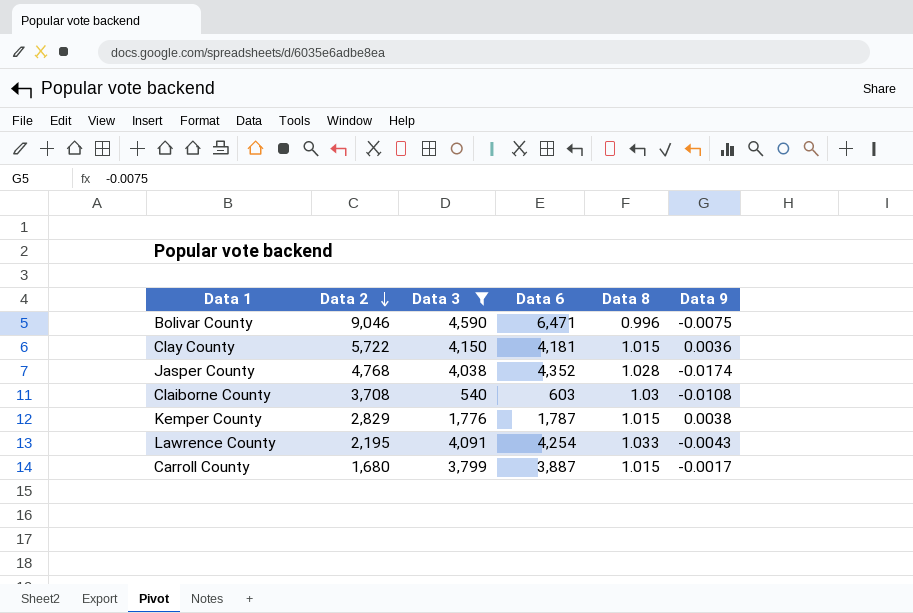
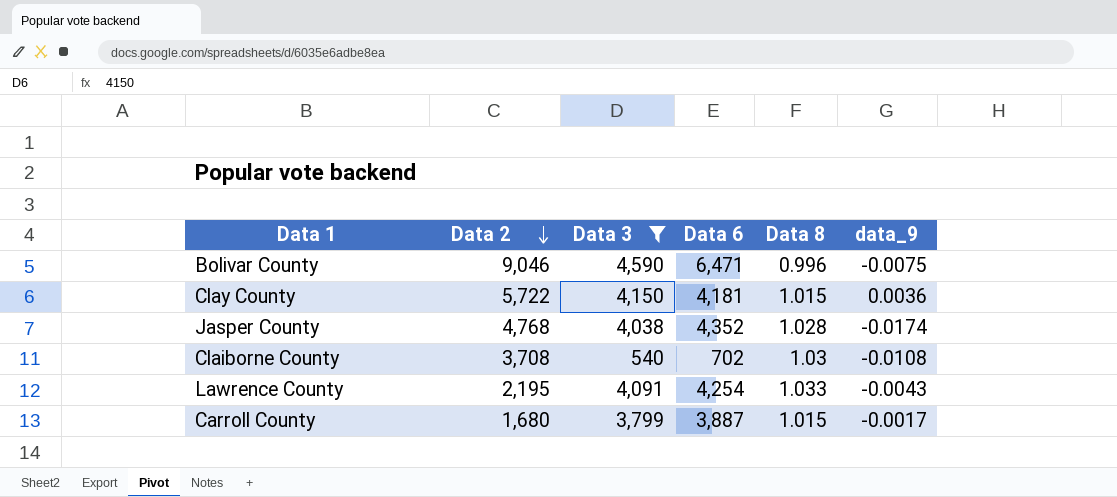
column name: Data 9 -> data_9
row Kemper County: 2,829 | 1,776 | 1,787 | 1.015 | 0.0038 -> none
Claiborne County | Data 6: 603 -> 702

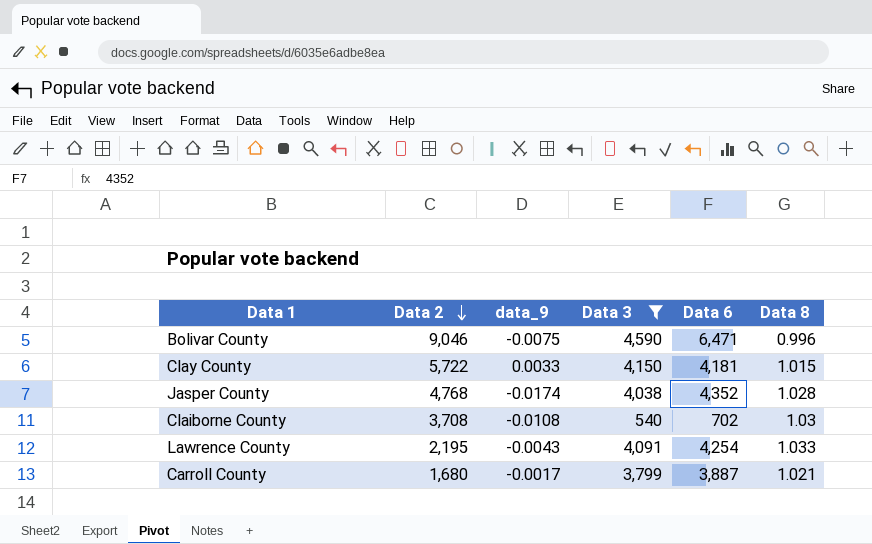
column data_9 | position: 6 -> 3
Clay County | data_9: 0.0036 -> 0.0033
Carroll County | Data 8: 1.015 -> 1.021

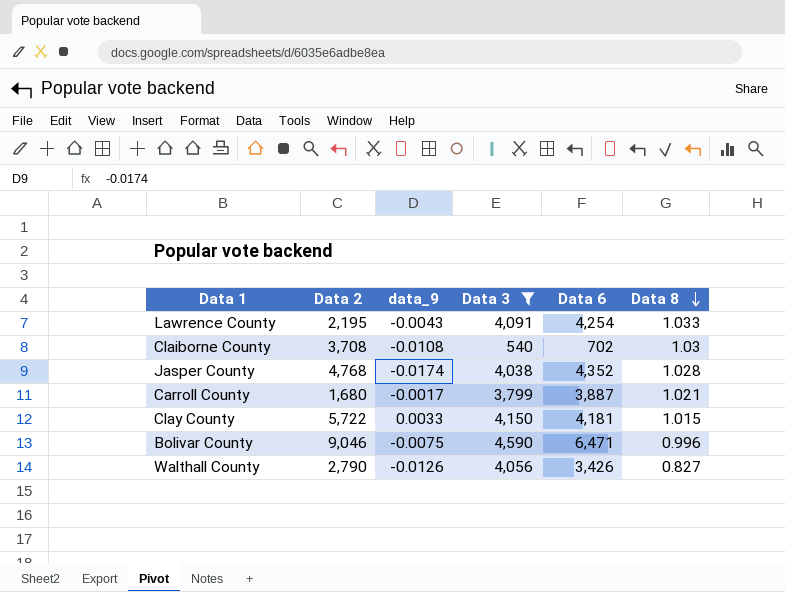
row order: Data 2 descending -> Data 8 descending
row Walthall County: none -> 2,790 | -0.0126 | 4,056 | 3,426 | 0.827

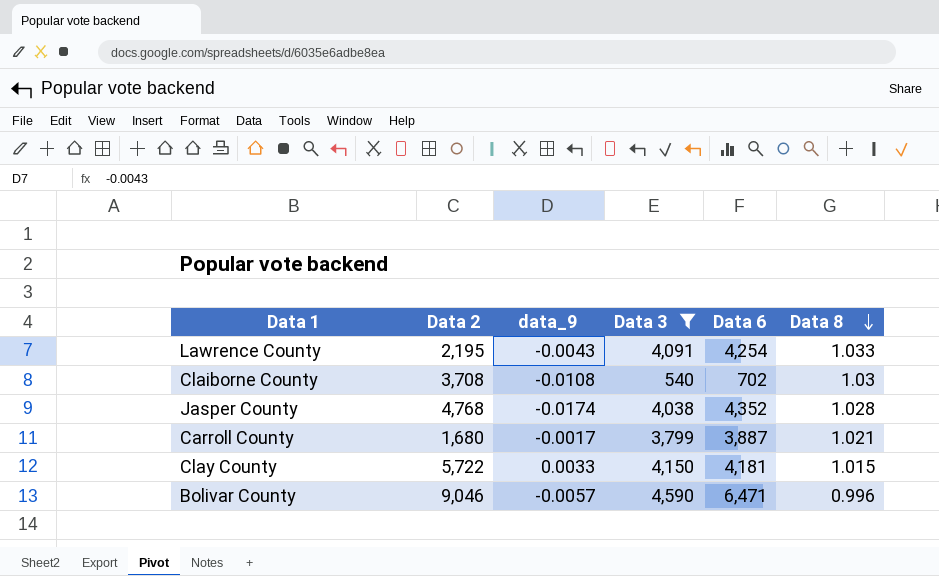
row Walthall County: 2,790 | -0.0126 | 4,056 | 3,426 | 0.827 -> none
Bolivar County | data_9: -0.0075 -> -0.0057

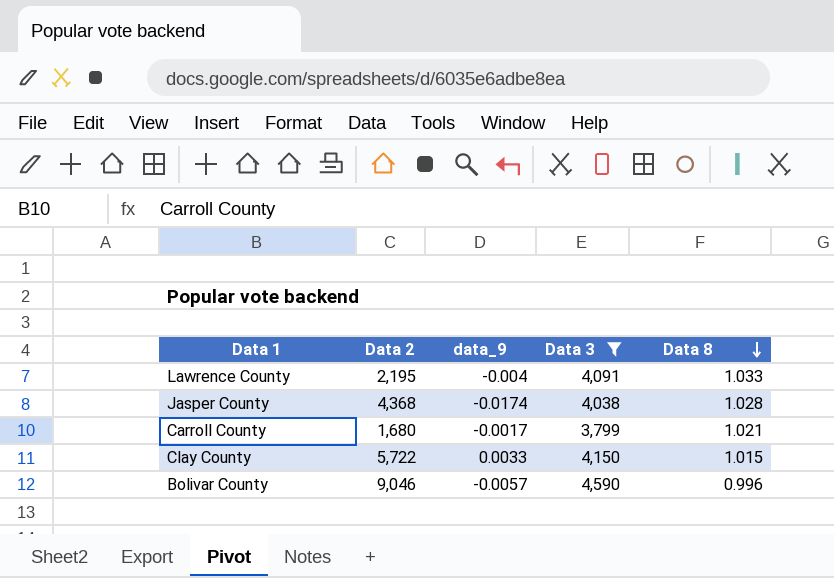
column Data 6 | position: 5 -> none
row Claiborne County: 3,708 | -0.0108 | 540 | 702 | 1.03 -> none
Lawrence County | data_9: -0.0043 -> -0.004
Jasper County | Data 2: 4,768 -> 4,368

